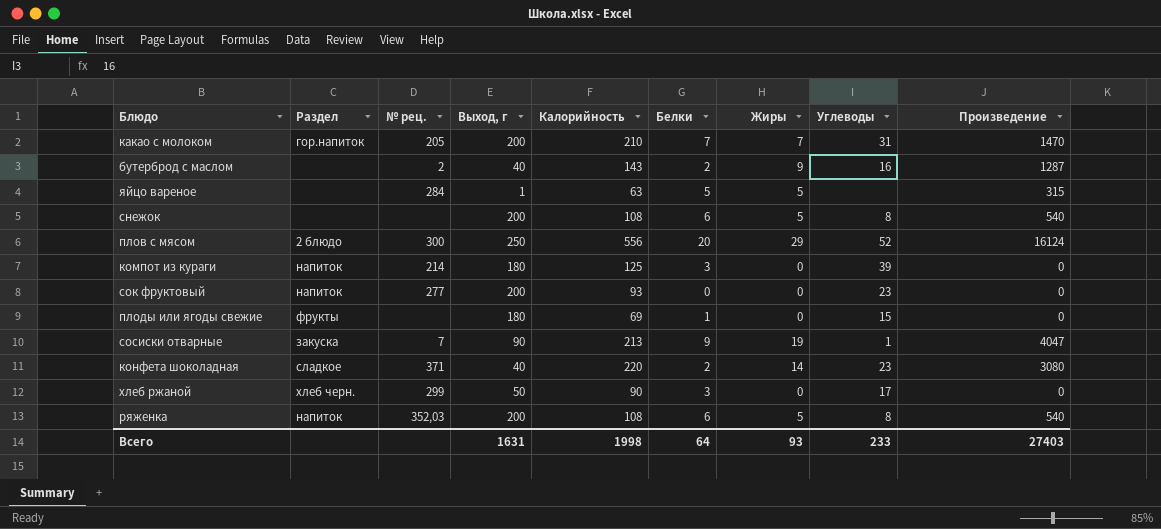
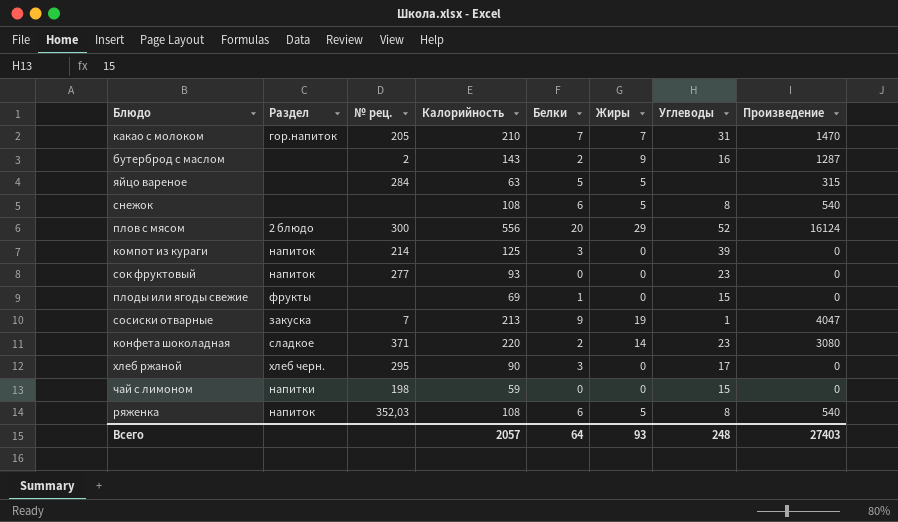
column Выход, г | position: 4 -> none
хлеб ржаной | № рец.: 299 -> 295
row чай с лимоном: none -> напитки | 198 | 59 | 0 | 0 | 15 | 0
Всего | Калорийность: 1998 -> 2057
Всего | Углеводы: 233 -> 248

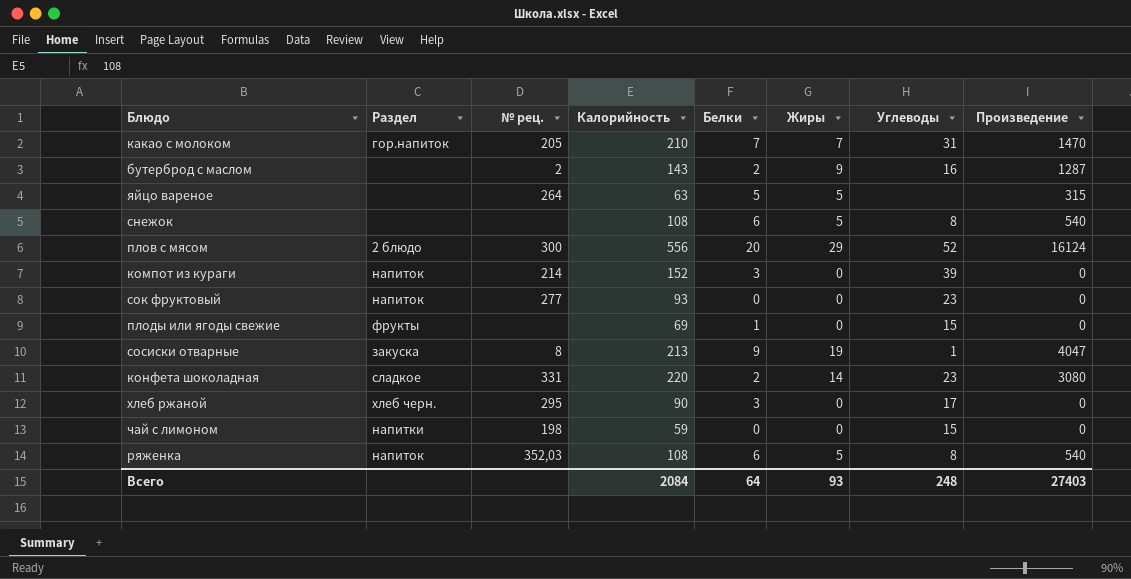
яйцо вареное | № рец.: 284 -> 264
компот из кураги | Калорийность: 125 -> 152
сосиски отварные | № рец.: 7 -> 8
конфета шоколадная | № рец.: 371 -> 331
Всего | Калорийность: 2057 -> 2084

